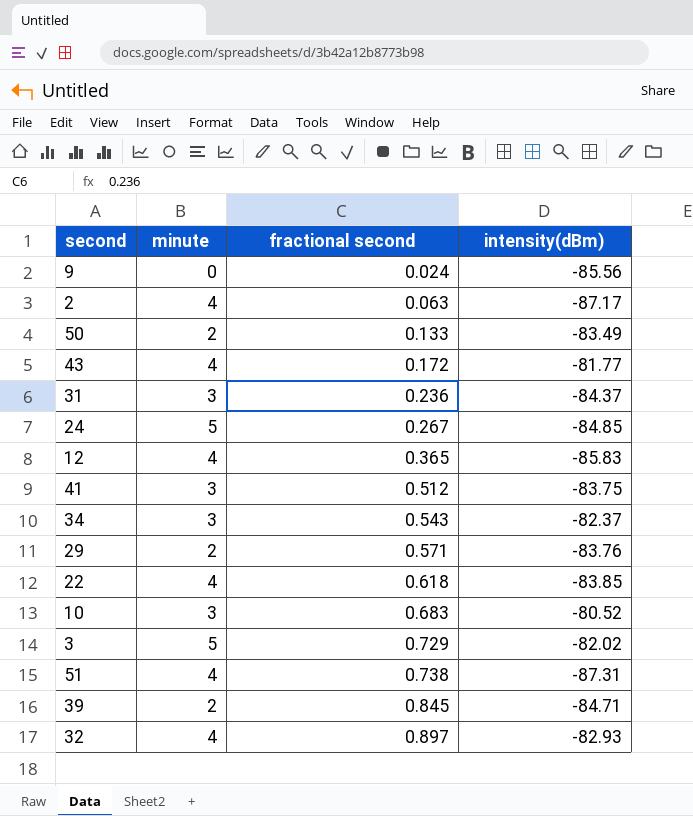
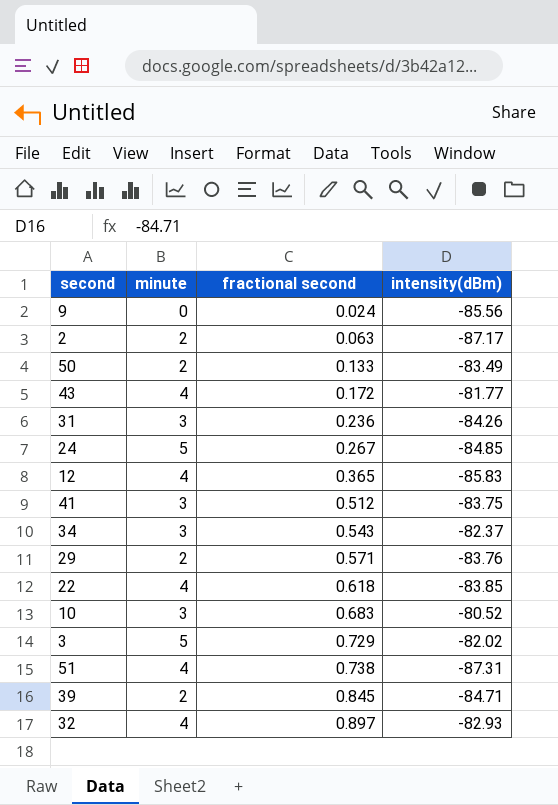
2 | minute: 4 -> 2
31 | intensity(dBm): -84.37 -> -84.26

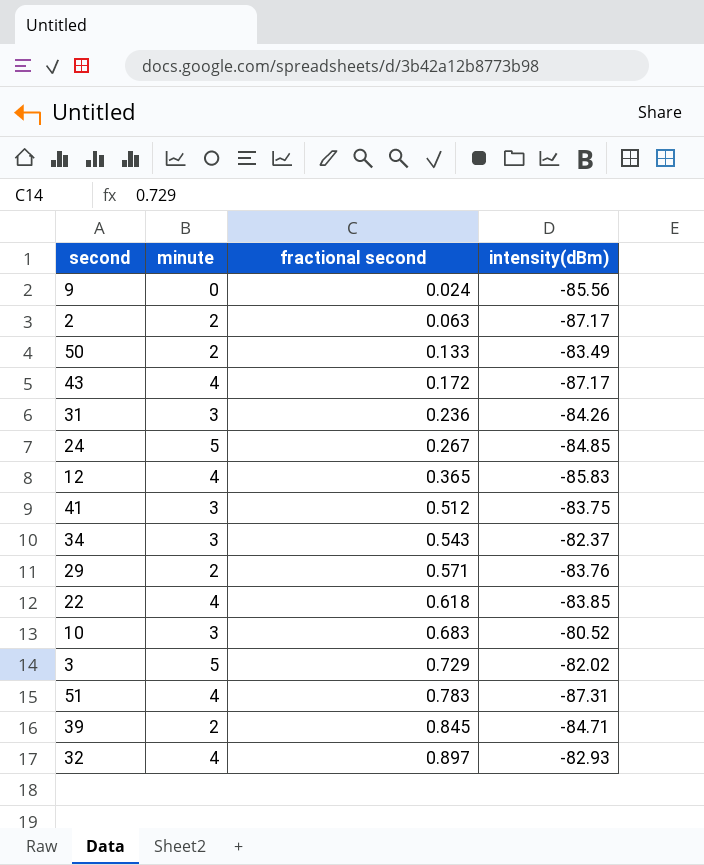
43 | intensity(dBm): -81.77 -> -87.17
51 | fractional second: 0.738 -> 0.783

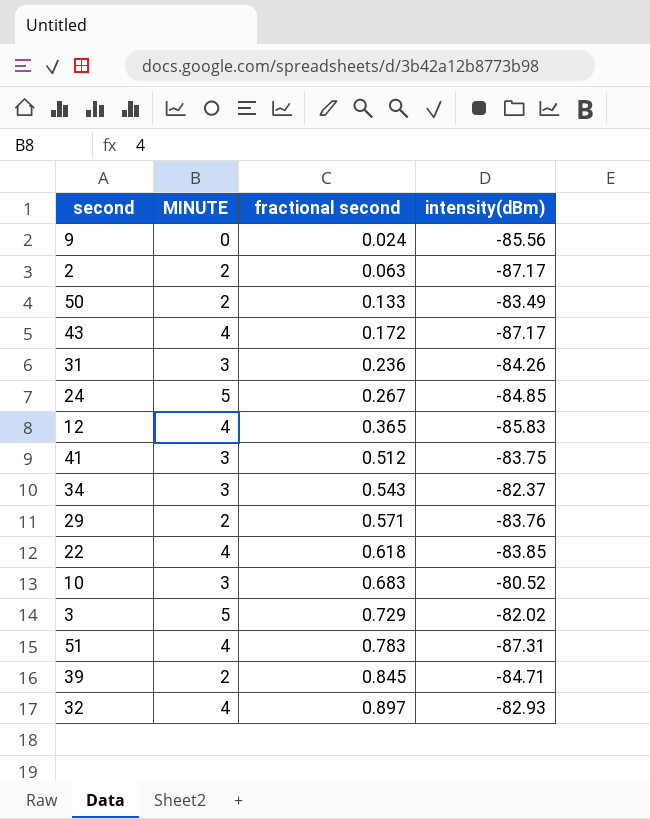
column name: minute -> MINUTE

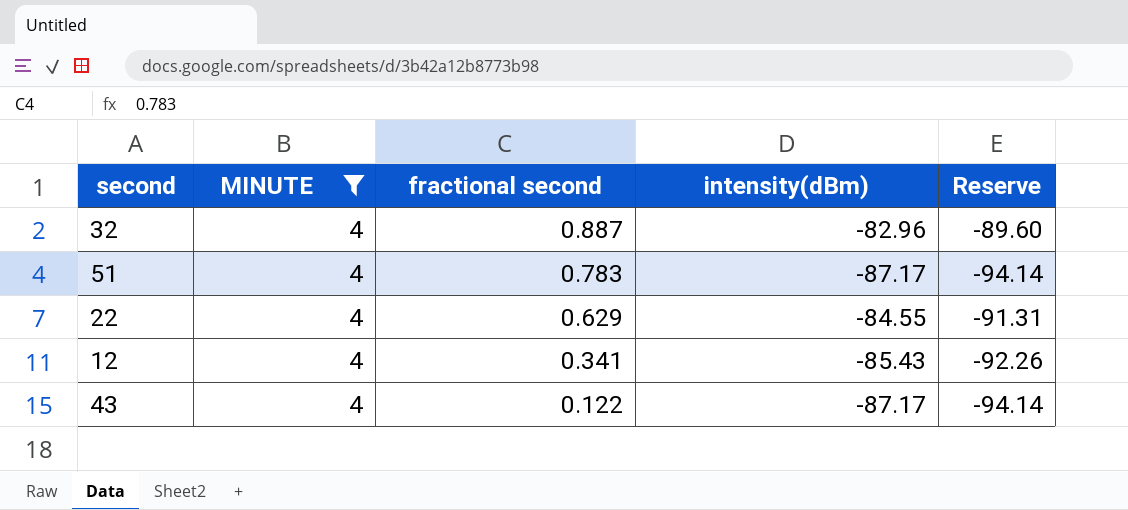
filter: none -> MINUTE = 4
row order: fractional second ascending -> fractional second descending
column Reserve | formula: none -> [intensity(dBm)] * 1.08
32 | fractional second: 0.897 -> 0.887
32 | intensity(dBm): -82.93 -> -82.96
51 | intensity(dBm): -87.31 -> -87.17
22 | fractional second: 0.618 -> 0.629
22 | intensity(dBm): -83.85 -> -84.55
12 | fractional second: 0.365 -> 0.341
12 | intensity(dBm): -85.83 -> -85.43
43 | fractional second: 0.172 -> 0.122

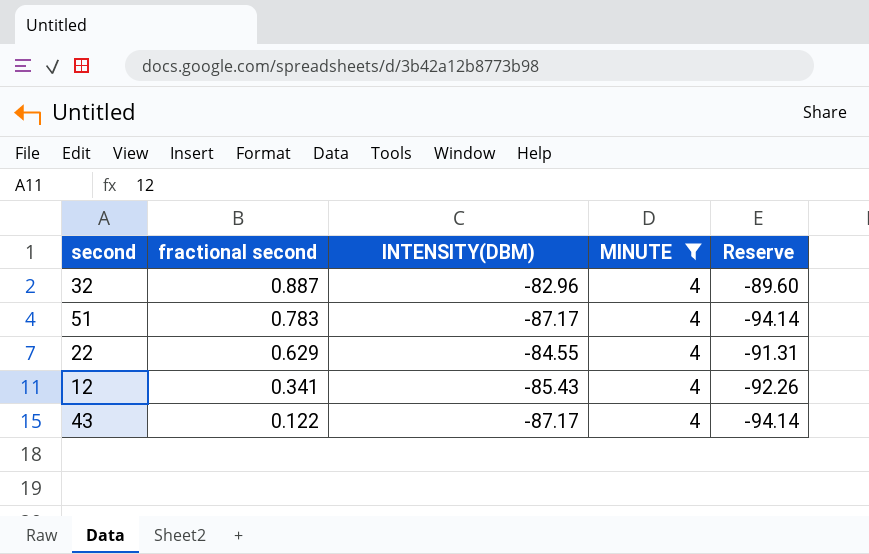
column name: intensity(dBm) -> INTENSITY(DBM)
column MINUTE | position: 2 -> 4

